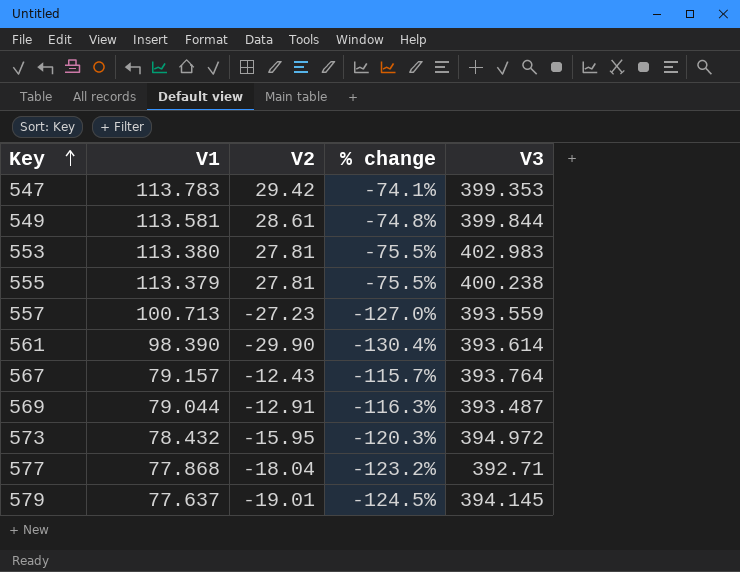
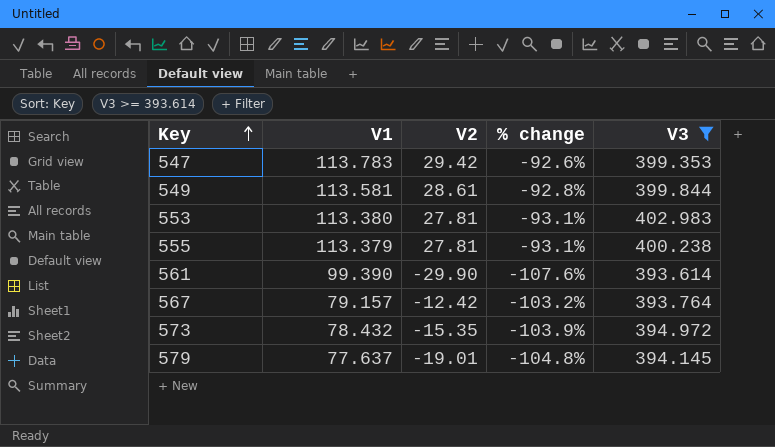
filter: none -> V3 >= 393.614
column % change | formula: ([V2] - [V1]) / [V1] -> ([V2] - [V3]) / [V3]
561 | V1: 98.390 -> 99.390
567 | V2: -12.43 -> -12.42
573 | V2: -15.95 -> -15.35

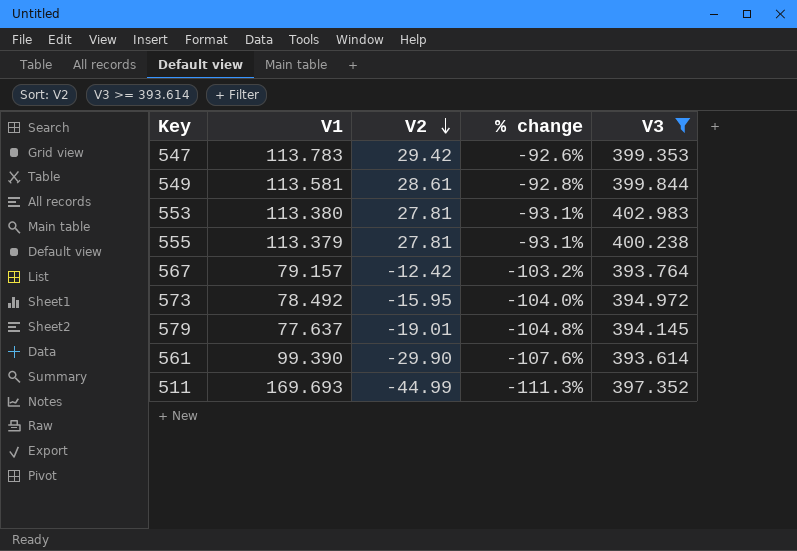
row order: Key ascending -> V2 descending
573 | V1: 78.432 -> 78.492
573 | V2: -15.35 -> -15.95
573 | % change: -103.9% -> -104.0%
row 511: none -> 169.693 | -44.99 | -111.3% | 397.352

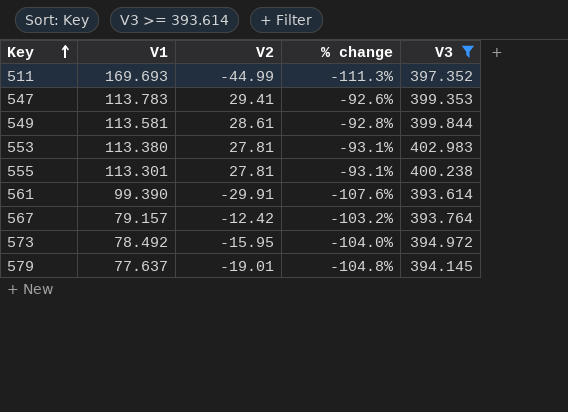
row order: V2 descending -> Key ascending
547 | V2: 29.42 -> 29.41
555 | V1: 113.379 -> 113.301
561 | V2: -29.90 -> -29.91

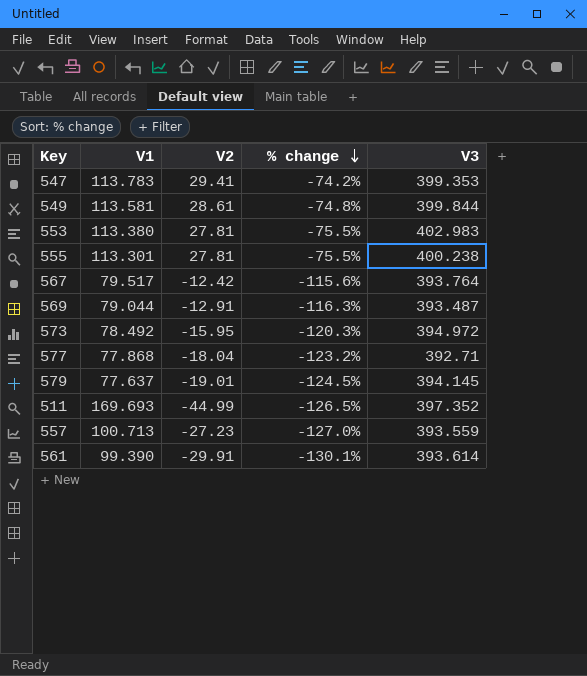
filter: V3 >= 393.614 -> none
row order: Key ascending -> % change descending
column % change | formula: ([V2] - [V3]) / [V3] -> ([V2] - [V1]) / [V1]
567 | V1: 79.157 -> 79.517

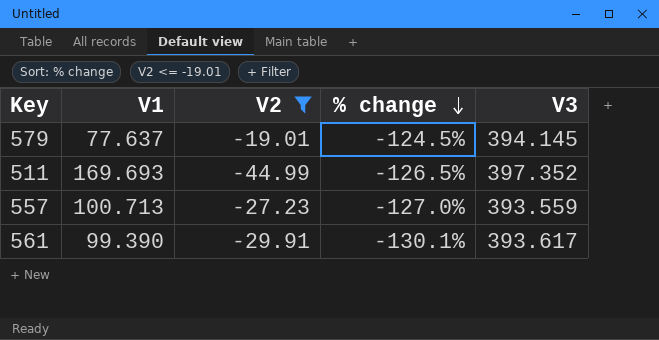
filter: none -> V2 <= -19.01
561 | V3: 393.614 -> 393.617

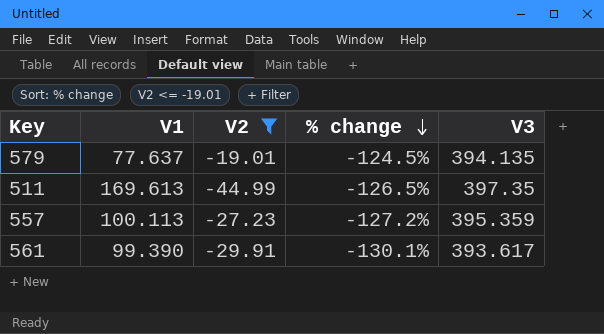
579 | V3: 394.145 -> 394.135
511 | V1: 169.693 -> 169.613
511 | V3: 397.352 -> 397.35
557 | V1: 100.713 -> 100.113
557 | % change: -127.0% -> -127.2%
557 | V3: 393.559 -> 395.359

